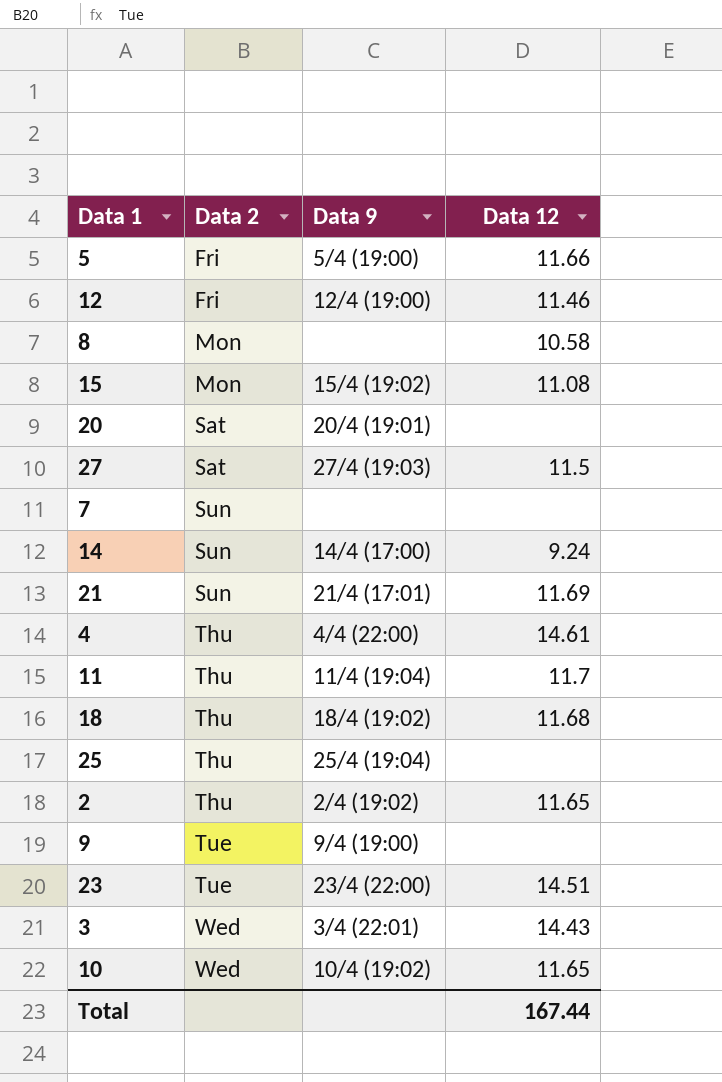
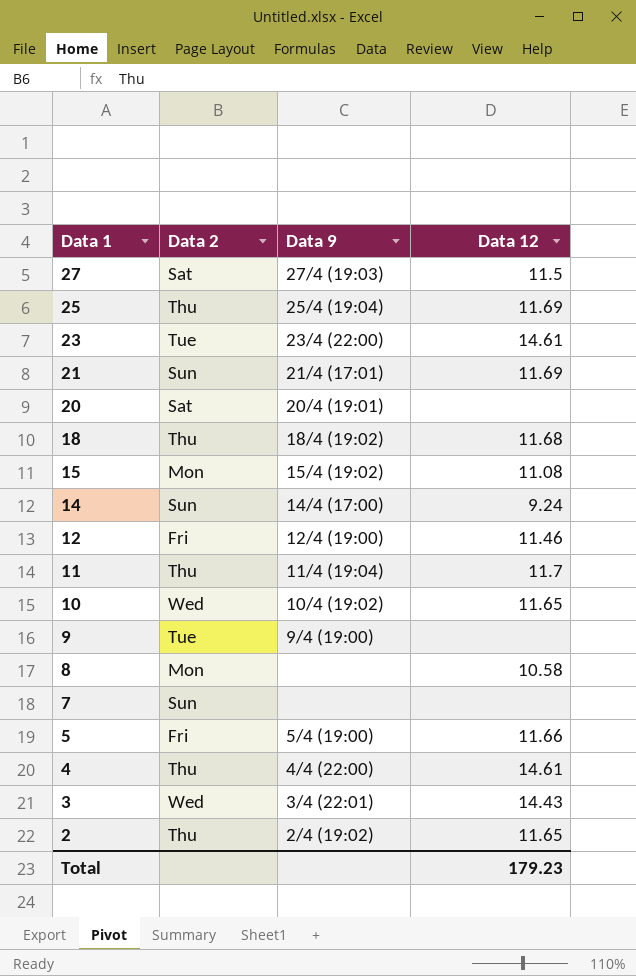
row order: Data 2 ascending -> Data 1 descending
25 | Data 12: none -> 11.69
23 | Data 12: 14.51 -> 14.61
Total | Data 12: 167.44 -> 179.23

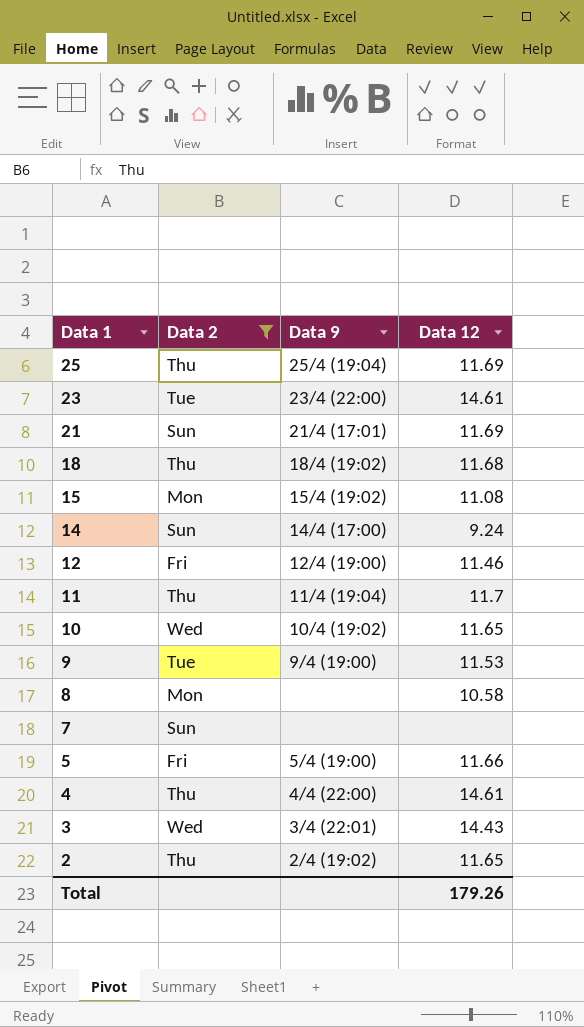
filter: none -> Data 2 != Sat
9 | Data 12: none -> 11.53
Total | Data 12: 179.23 -> 179.26

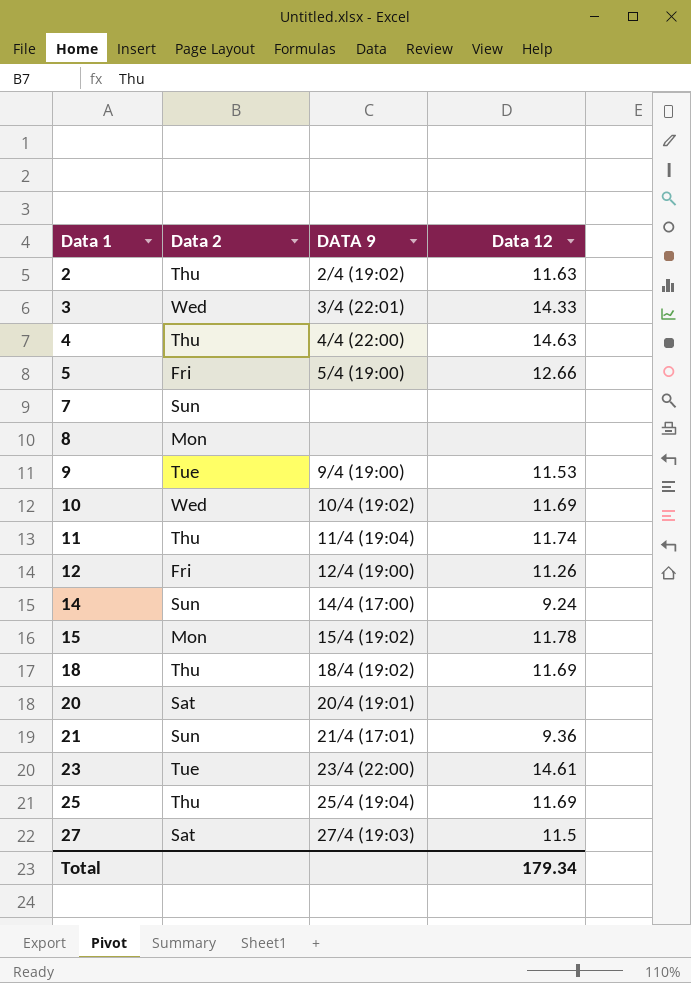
filter: Data 2 != Sat -> none
row order: Data 1 descending -> Data 1 ascending
column name: Data 9 -> DATA 9
2 | Data 12: 11.65 -> 11.63
3 | Data 12: 14.43 -> 14.33
4 | Data 12: 14.61 -> 14.63
5 | Data 12: 11.66 -> 12.66
8 | Data 12: 10.58 -> none
10 | Data 12: 11.65 -> 11.69
11 | Data 12: 11.7 -> 11.74
12 | Data 12: 11.46 -> 11.26
15 | Data 12: 11.08 -> 11.78
18 | Data 12: 11.68 -> 11.69
21 | Data 12: 11.69 -> 9.36
Total | Data 12: 179.26 -> 179.34

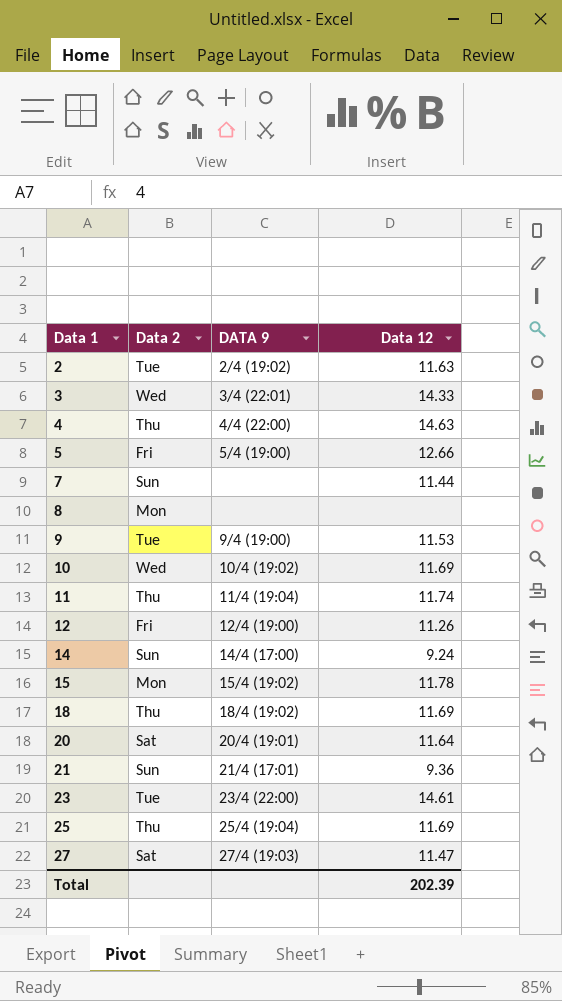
2 | Data 2: Thu -> Tue
7 | Data 12: none -> 11.44
20 | Data 12: none -> 11.64
27 | Data 12: 11.5 -> 11.47
Total | Data 12: 179.34 -> 202.39

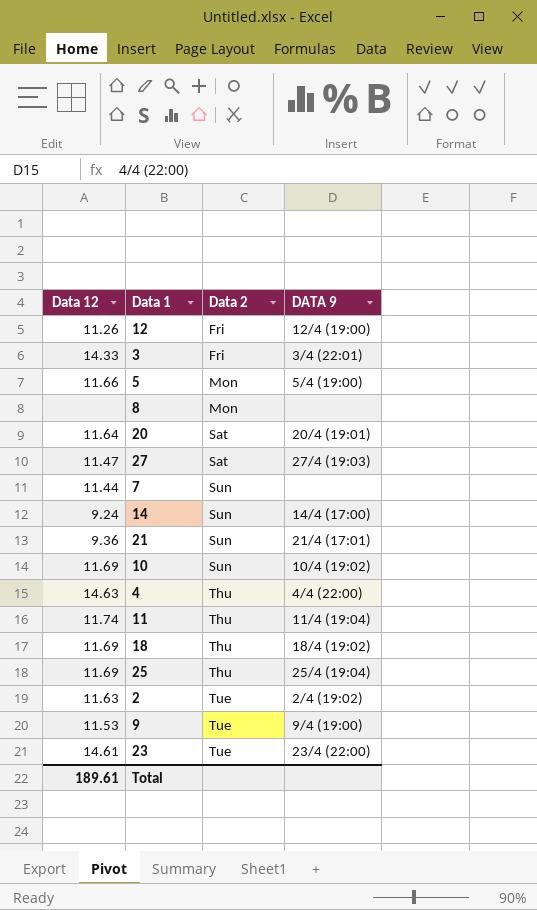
row order: Data 1 ascending -> Data 2 ascending
column Data 12 | position: 4 -> 1
row 15: Mon | 15/4 (19:02) | 11.78 -> none
3 | Data 2: Wed -> Fri
5 | Data 12: 12.66 -> 11.66
5 | Data 2: Fri -> Mon
10 | Data 2: Wed -> Sun
Total | Data 12: 202.39 -> 189.61

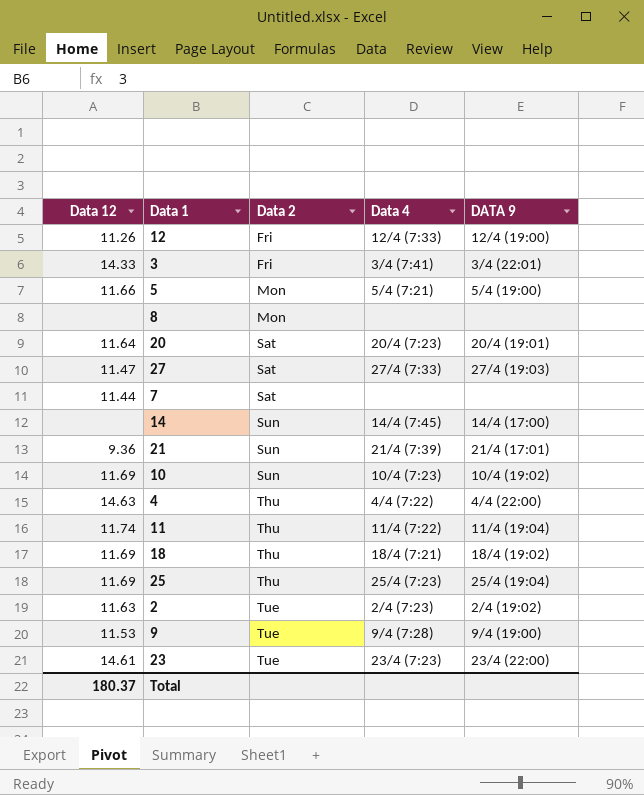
column Data 4 | position: none -> 4
7 | Data 2: Sun -> Sat
14 | Data 12: 9.24 -> none
Total | Data 12: 189.61 -> 180.37

